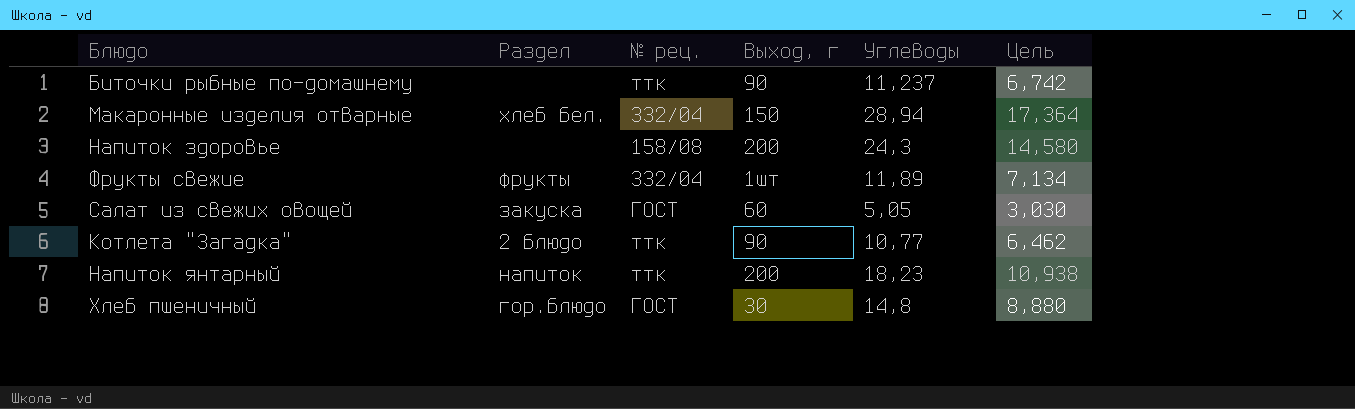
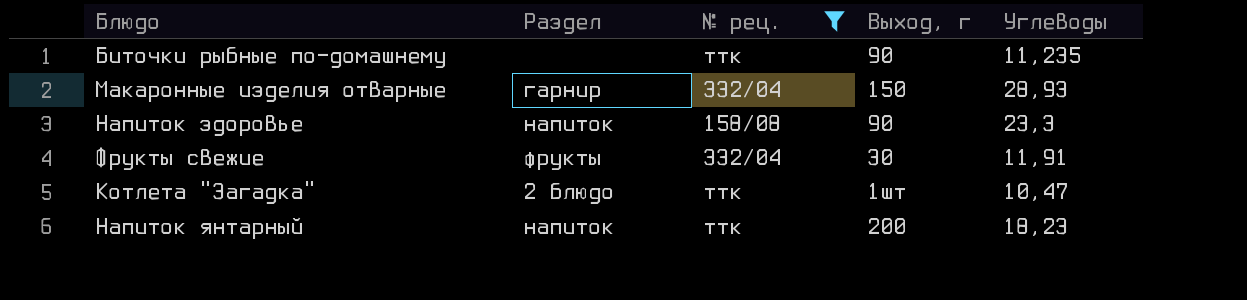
filter: none -> № рец. != ГОСТ
column Цель | formula: [Углеводы] * 0,6 -> none
Биточки рыбные по-домашнему | Углеводы: 11,237 -> 11,235
Макаронные изделия отварные | Раздел: хлеб бел. -> гарнир
Макаронные изделия отварные | Углеводы: 28,94 -> 28,93
Напиток здоровье | Раздел: none -> напиток
Напиток здоровье | Выход, г: 200 -> 90
Напиток здоровье | Углеводы: 24,3 -> 23,3
Фрукты свежие | Выход, г: 1шт -> 30
Фрукты свежие | Углеводы: 11,89 -> 11,91
Котлета "Загадка" | Выход, г: 90 -> 1шт
Котлета "Загадка" | Углеводы: 10,77 -> 10,47

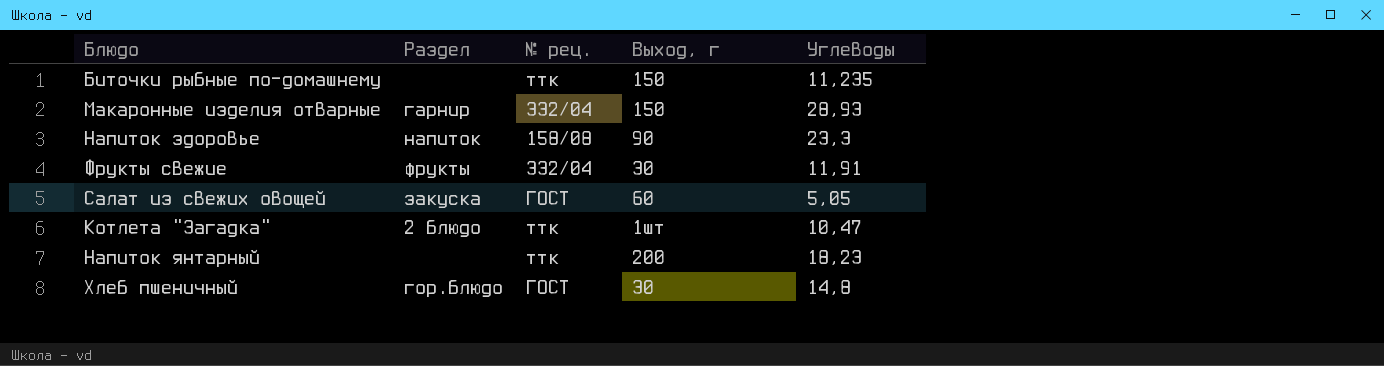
filter: № рец. != ГОСТ -> none
Биточки рыбные по-домашнему | Выход, г: 90 -> 150
Напиток янтарный | Раздел: напиток -> none

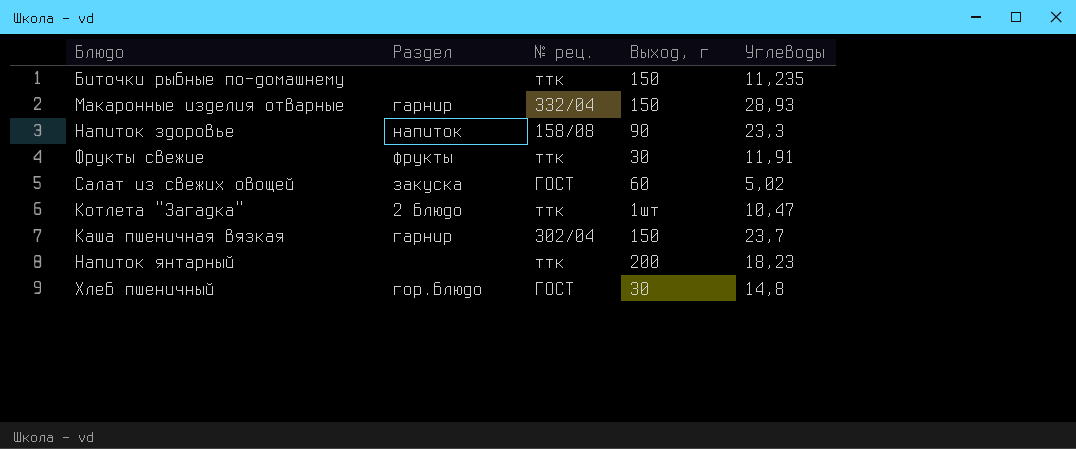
Фрукты свежие | № рец.: 332/04 -> ттк
Салат из свежих овощей | Углеводы: 5,05 -> 5,02
row Каша пшеничная вязкая: none -> гарнир | 302/04 | 150 | 23,7

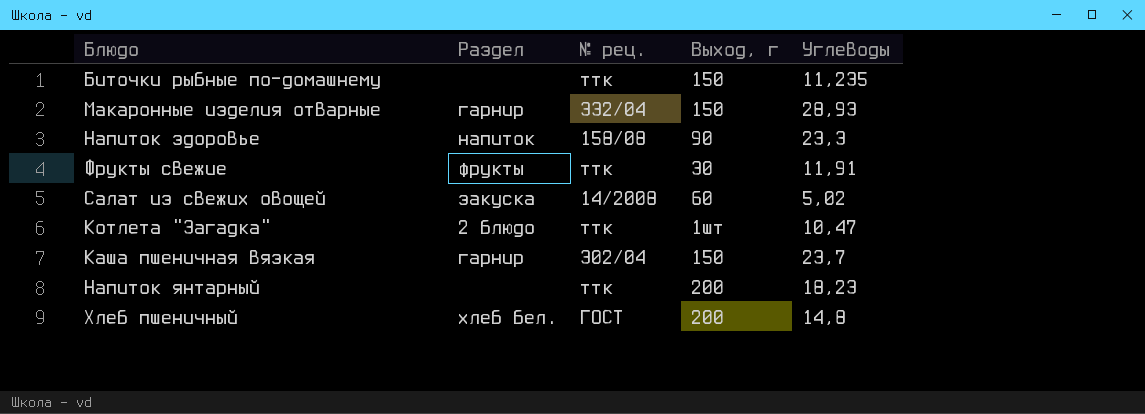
Салат из свежих овощей | № рец.: ГОСТ -> 14/2008
Хлеб пшеничный | Раздел: гор.блюдо -> хлеб бел.
Хлеб пшеничный | Выход, г: 30 -> 200

